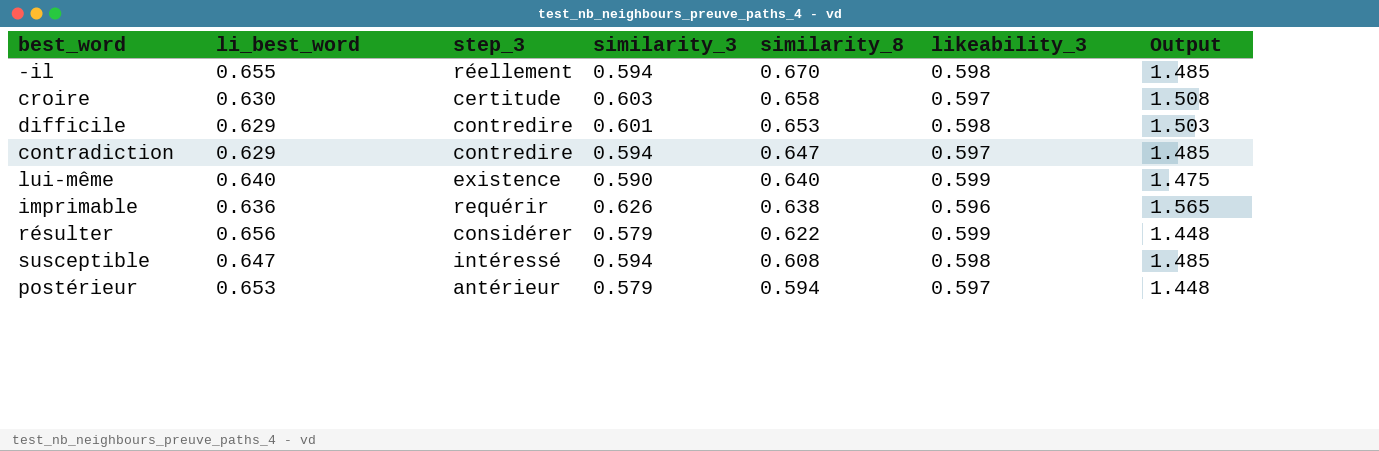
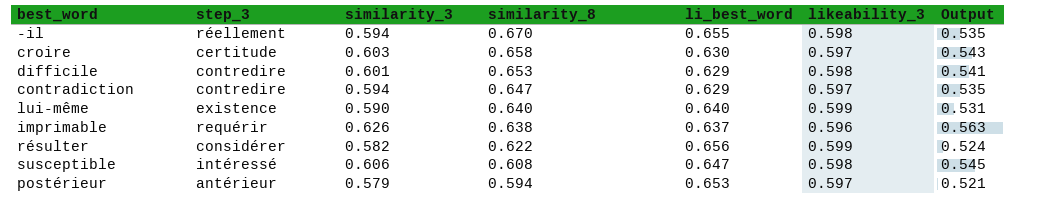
column li_best_word | position: 2 -> 5
column Output | formula: [similarity_3] * 2.5 -> [similarity_3] * 0.9
imprimable | li_best_word: 0.636 -> 0.637
résulter | similarity_3: 0.579 -> 0.582
susceptible | similarity_3: 0.594 -> 0.606

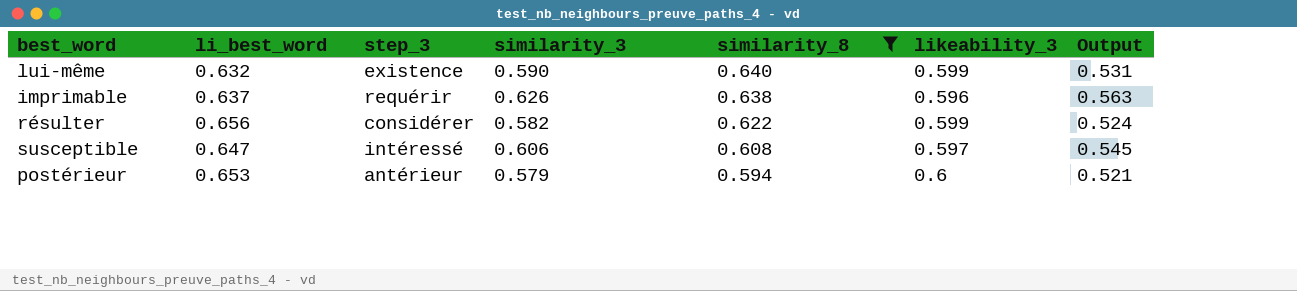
filter: none -> similarity_8 <= 0.640
column li_best_word | position: 5 -> 2
lui-même | li_best_word: 0.640 -> 0.632
susceptible | likeability_3: 0.598 -> 0.597
postérieur | likeability_3: 0.597 -> 0.6

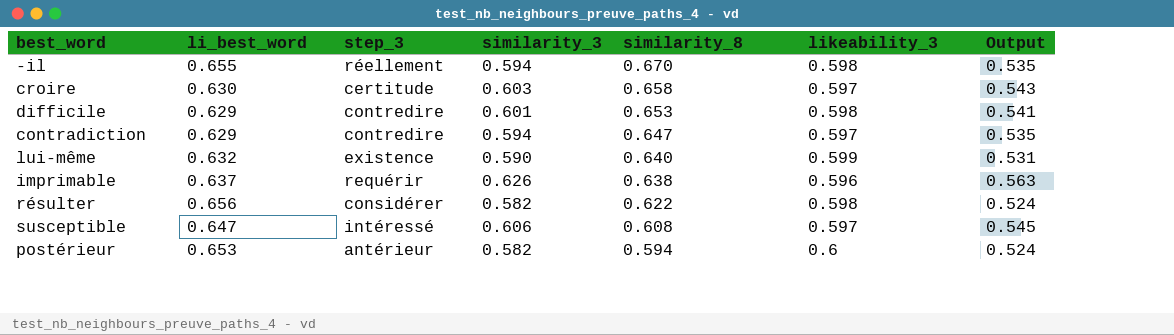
filter: similarity_8 <= 0.640 -> none
résulter | likeability_3: 0.599 -> 0.598
postérieur | similarity_3: 0.579 -> 0.582
postérieur | Output: 0.521 -> 0.524

